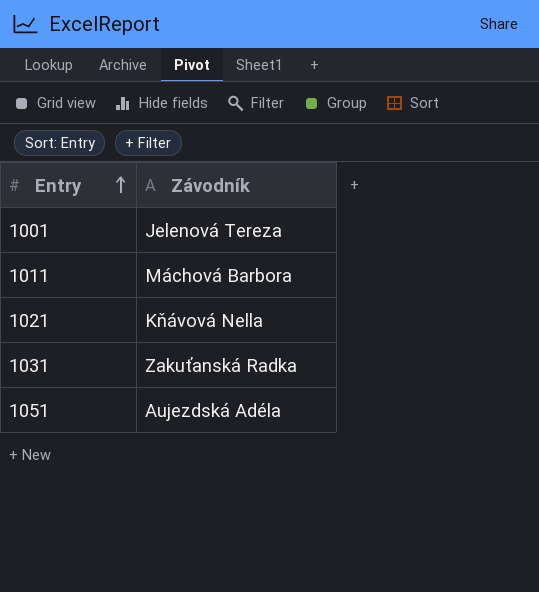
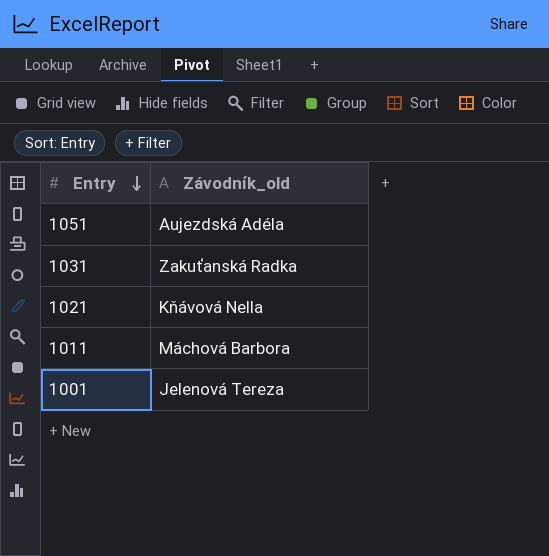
row order: Entry ascending -> Entry descending
column name: Závodník -> Závodník_old

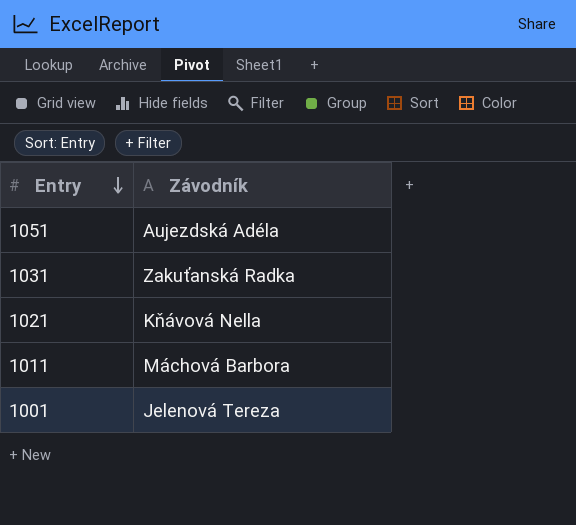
column name: Závodník_old -> Závodník

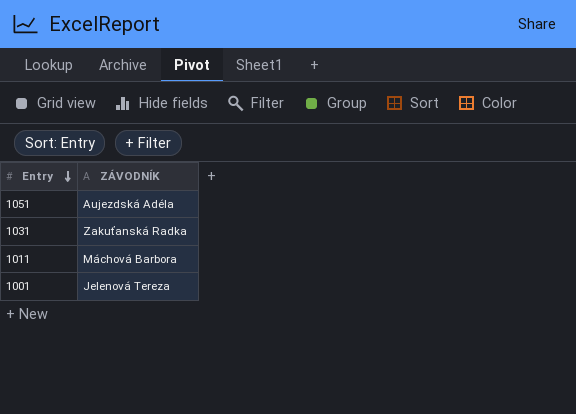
column name: Závodník -> ZÁVODNÍK
row 1021: Kňávová Nella -> none

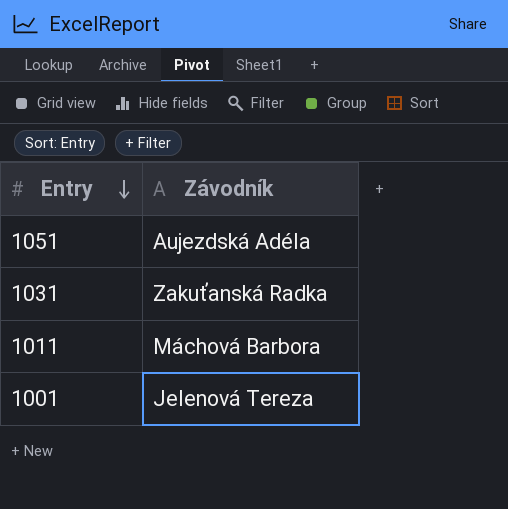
column name: ZÁVODNÍK -> Závodník

